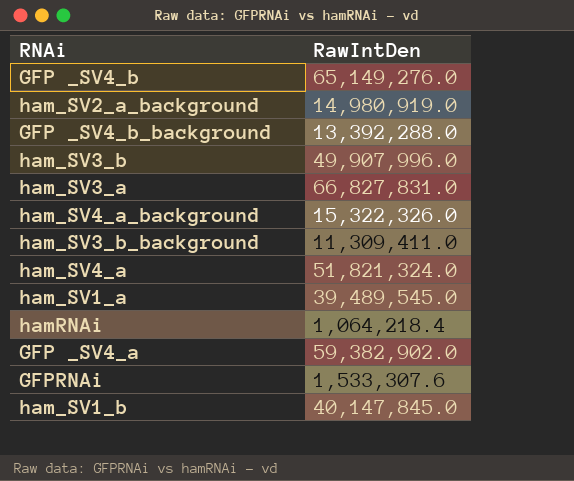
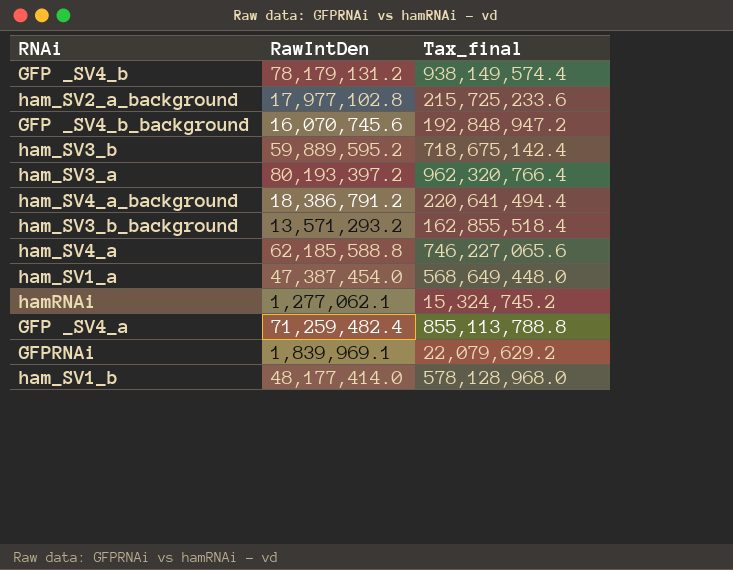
column Tax_final | formula: none -> [RawIntDen] * 12
GFP _SV4_b | RawIntDen: 65,149,276.0 -> 78,179,131.2
ham_SV2_a_background | RawIntDen: 14,980,919.0 -> 17,977,102.8
GFP _SV4_b_background | RawIntDen: 13,392,288.0 -> 16,070,745.6
ham_SV3_b | RawIntDen: 49,907,996.0 -> 59,889,595.2
ham_SV3_a | RawIntDen: 66,827,831.0 -> 80,193,397.2
ham_SV4_a_background | RawIntDen: 15,322,326.0 -> 18,386,791.2
ham_SV3_b_background | RawIntDen: 11,309,411.0 -> 13,571,293.2
ham_SV4_a | RawIntDen: 51,821,324.0 -> 62,185,588.8
ham_SV1_a | RawIntDen: 39,489,545.0 -> 47,387,454.0
hamRNAi | RawIntDen: 1,064,218.4 -> 1,277,062.1
GFP _SV4_a | RawIntDen: 59,382,902.0 -> 71,259,482.4
GFPRNAi | RawIntDen: 1,533,307.6 -> 1,839,969.1
ham_SV1_b | RawIntDen: 40,147,845.0 -> 48,177,414.0

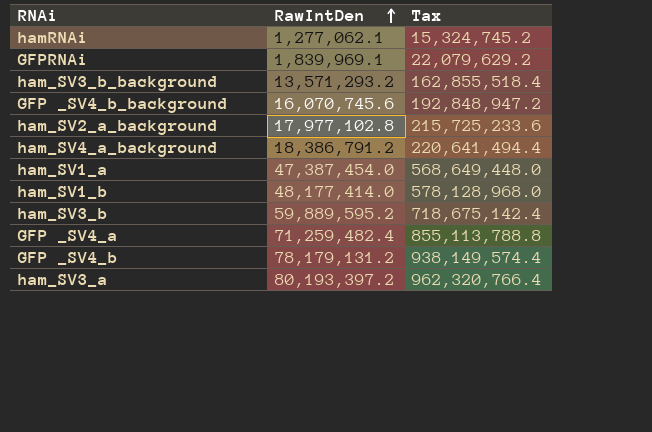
row order: none -> RawIntDen ascending
column name: Tax_final -> Tax
row ham_SV4_a: 62,185,588.8 | 746,227,065.6 -> none

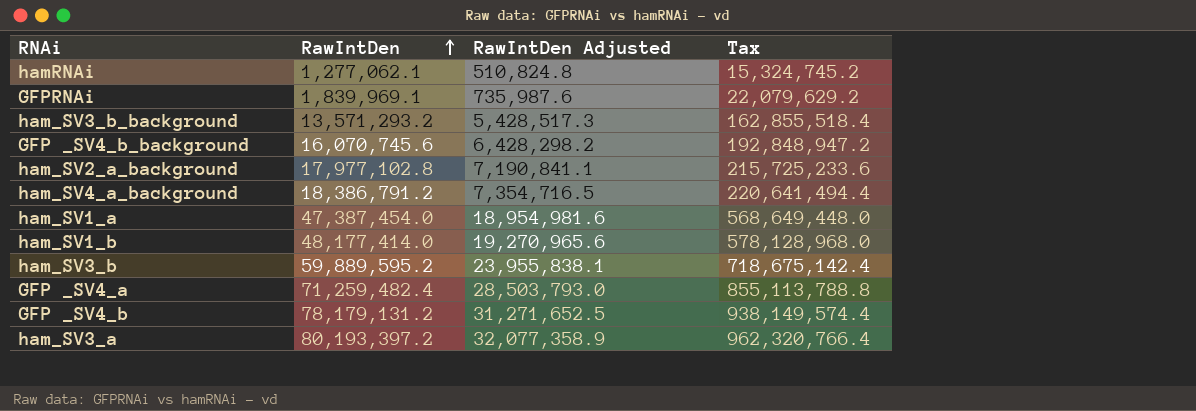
column RawIntDen Adjusted | formula: none -> [RawIntDen] * 0.4

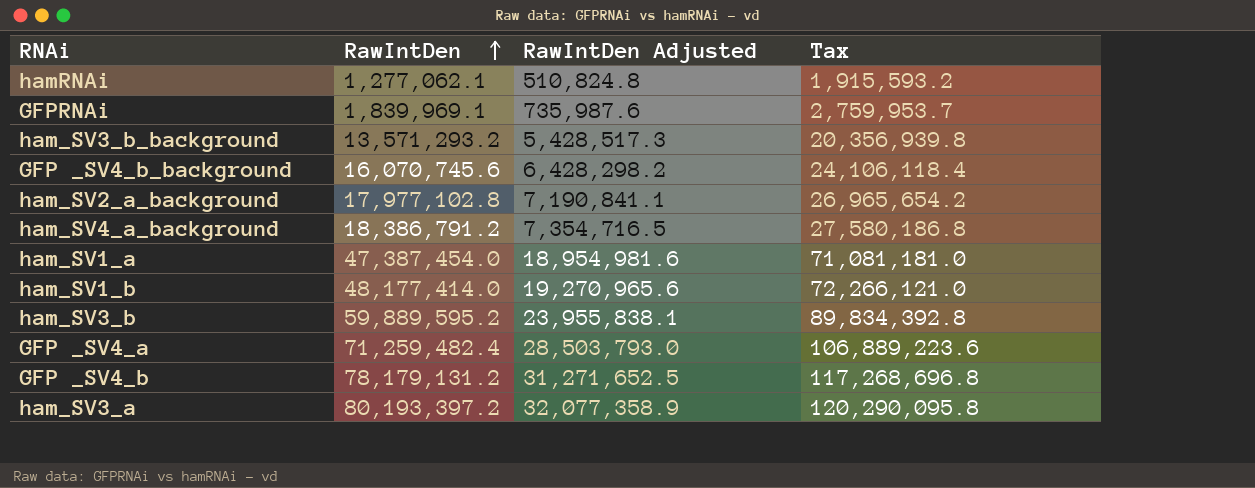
column Tax | formula: [RawIntDen] * 12 -> [RawIntDen] * 1.5

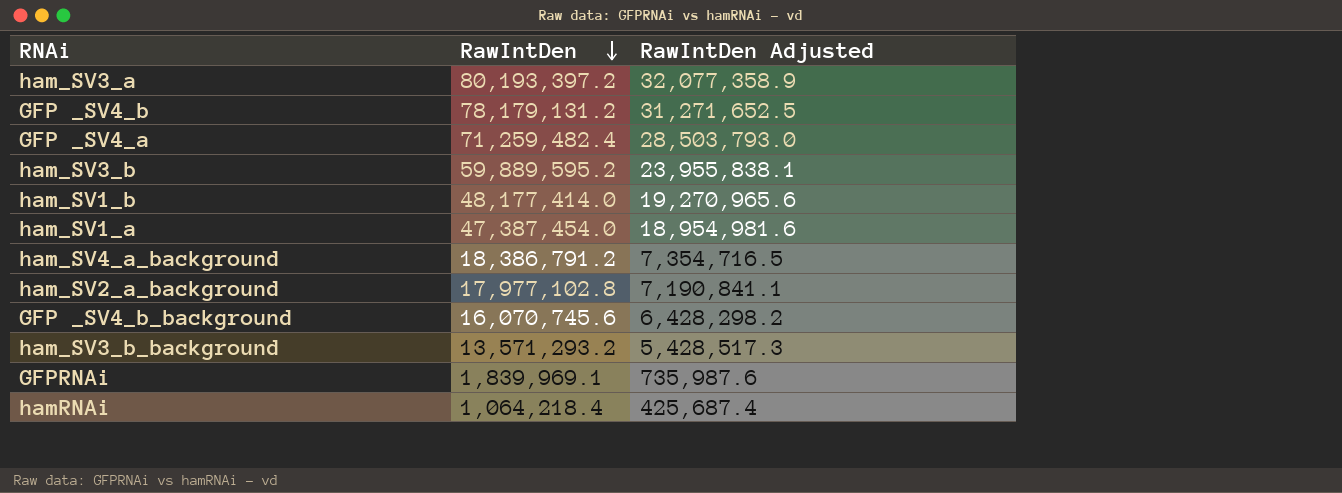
row order: RawIntDen ascending -> RawIntDen descending
column Tax | formula: [RawIntDen] * 1.5 -> none
hamRNAi | RawIntDen: 1,277,062.1 -> 1,064,218.4
hamRNAi | RawIntDen Adjusted: 510,824.8 -> 425,687.4

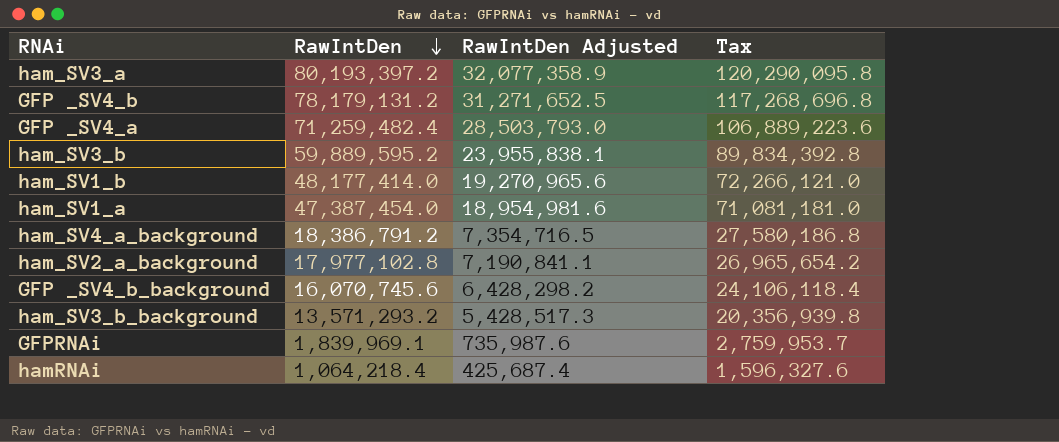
column Tax | formula: none -> [RawIntDen] * 1.5

